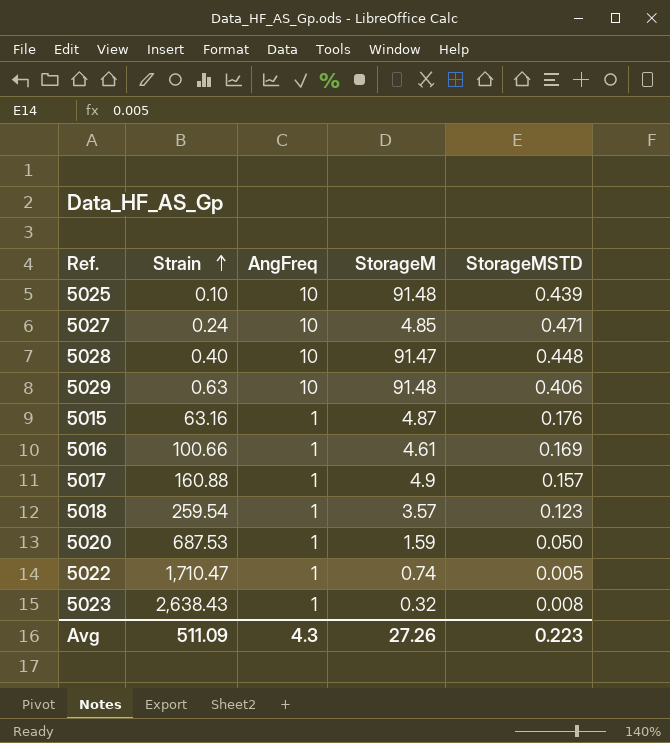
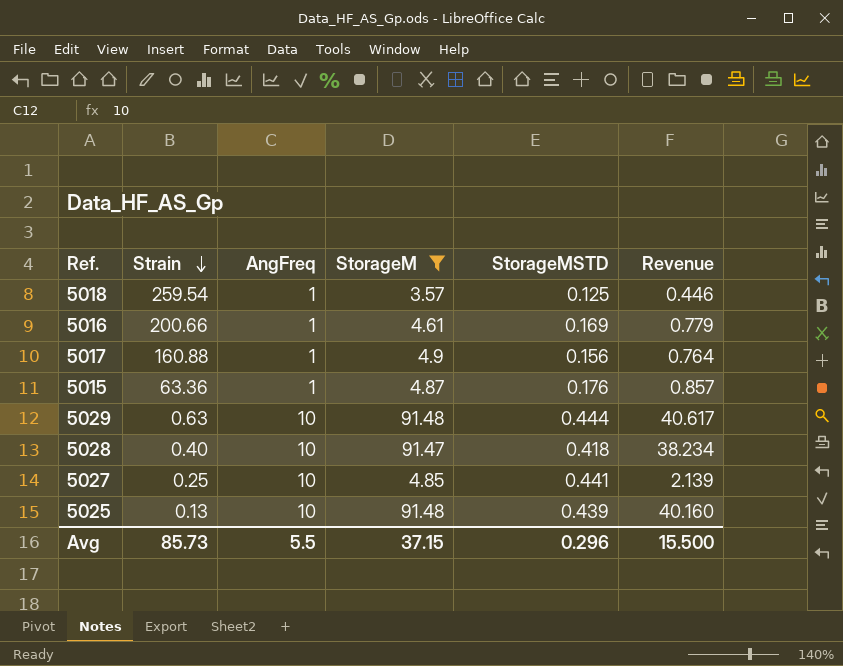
filter: none -> StorageM >= 3.57
row order: Strain ascending -> Strain descending
column Revenue | formula: none -> [StorageM] * [StorageMSTD]
5018 | StorageMSTD: 0.123 -> 0.125
5016 | Strain: 100.66 -> 200.66
5017 | StorageMSTD: 0.157 -> 0.156
5015 | Strain: 63.16 -> 63.36
5029 | StorageMSTD: 0.406 -> 0.444
5028 | StorageMSTD: 0.448 -> 0.418
5027 | Strain: 0.24 -> 0.25
5027 | StorageMSTD: 0.471 -> 0.441
5025 | Strain: 0.10 -> 0.13
Avg | Strain: 511.09 -> 85.73
Avg | AngFreq: 4.3 -> 5.5
Avg | StorageM: 27.26 -> 37.15
Avg | StorageMSTD: 0.223 -> 0.296

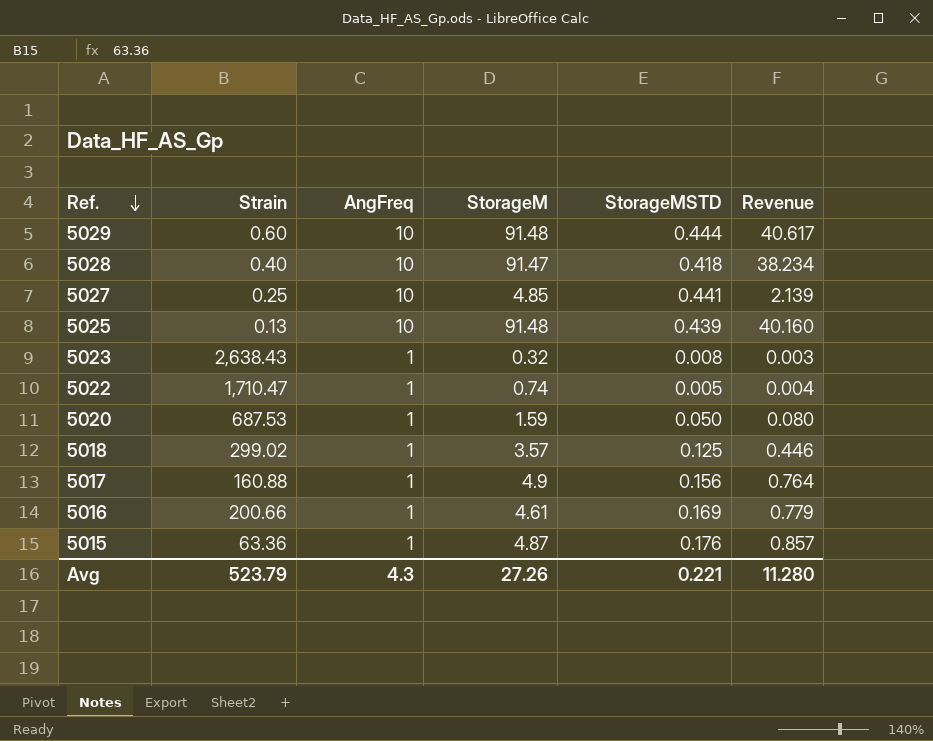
filter: StorageM >= 3.57 -> none
row order: Strain descending -> Ref. descending
5029 | Strain: 0.63 -> 0.60
5018 | Strain: 259.54 -> 299.02
Avg | Strain: 85.73 -> 523.79
Avg | AngFreq: 5.5 -> 4.3
Avg | StorageM: 37.15 -> 27.26
Avg | StorageMSTD: 0.296 -> 0.221
Avg | Revenue: 15.500 -> 11.280

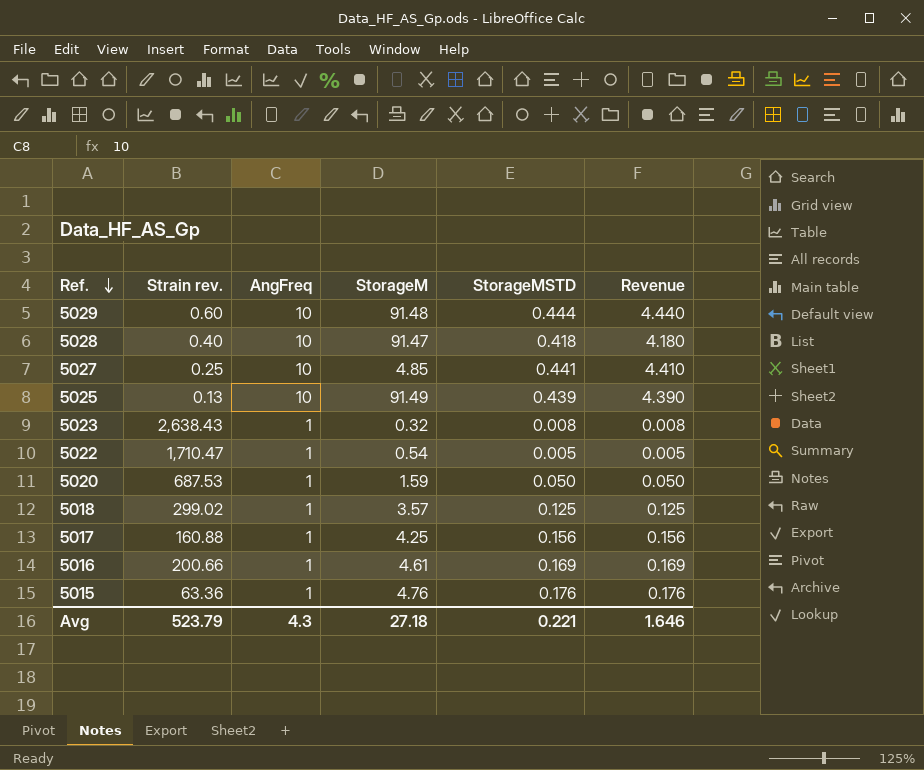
column name: Strain -> Strain rev.
column Revenue | formula: [StorageM] * [StorageMSTD] -> [AngFreq] * [StorageMSTD]
5025 | StorageM: 91.48 -> 91.49
5022 | StorageM: 0.74 -> 0.54
5017 | StorageM: 4.9 -> 4.25
5015 | StorageM: 4.87 -> 4.76
Avg | StorageM: 27.26 -> 27.18
Avg | Revenue: 11.280 -> 1.646

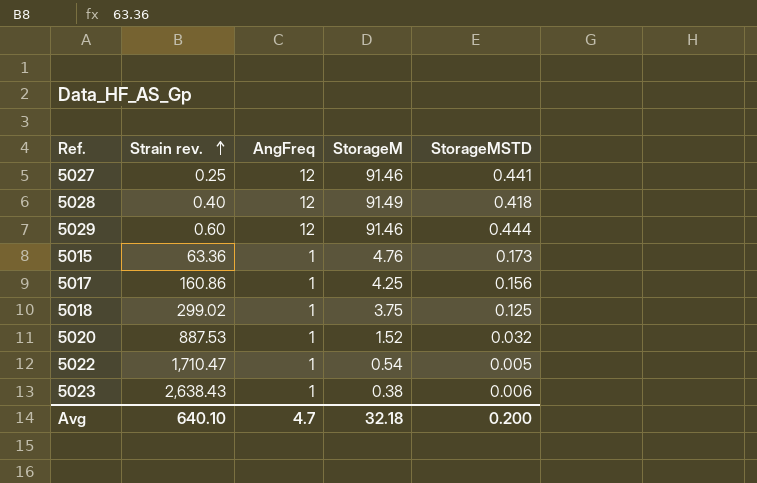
row order: Ref. descending -> Strain rev. ascending
column Revenue | formula: [AngFreq] * [StorageMSTD] -> none
row 5025: 0.13 | 10 | 91.49 | 0.439 | 4.390 -> none
row 5016: 200.66 | 1 | 4.61 | 0.169 | 0.169 -> none
5027 | AngFreq: 10 -> 12
5027 | StorageM: 4.85 -> 91.46
5028 | AngFreq: 10 -> 12
5028 | StorageM: 91.47 -> 91.49
5029 | AngFreq: 10 -> 12
5029 | StorageM: 91.48 -> 91.46
5015 | StorageMSTD: 0.176 -> 0.173
5017 | Strain rev.: 160.88 -> 160.86
5018 | StorageM: 3.57 -> 3.75
5020 | Strain rev.: 687.53 -> 887.53
5020 | StorageM: 1.59 -> 1.52
5020 | StorageMSTD: 0.050 -> 0.032
5023 | StorageM: 0.32 -> 0.38
5023 | StorageMSTD: 0.008 -> 0.006
Avg | Strain rev.: 523.79 -> 640.10
Avg | AngFreq: 4.3 -> 4.7
Avg | StorageM: 27.18 -> 32.18
Avg | StorageMSTD: 0.221 -> 0.200

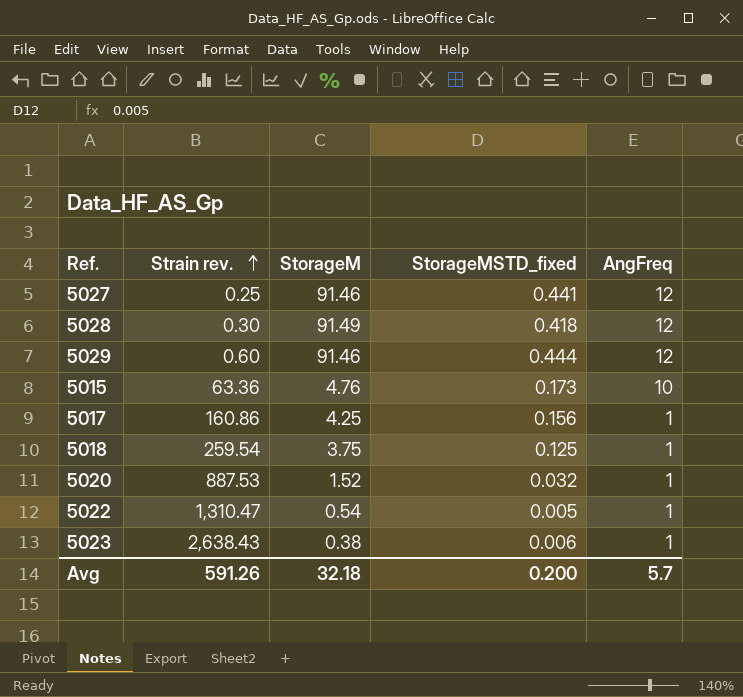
column name: StorageMSTD -> StorageMSTD_fixed
column AngFreq | position: 3 -> 5
5028 | Strain rev.: 0.40 -> 0.30
5015 | AngFreq: 1 -> 10
5018 | Strain rev.: 299.02 -> 259.54
5022 | Strain rev.: 1,710.47 -> 1,310.47
Avg | Strain rev.: 640.10 -> 591.26
Avg | AngFreq: 4.7 -> 5.7

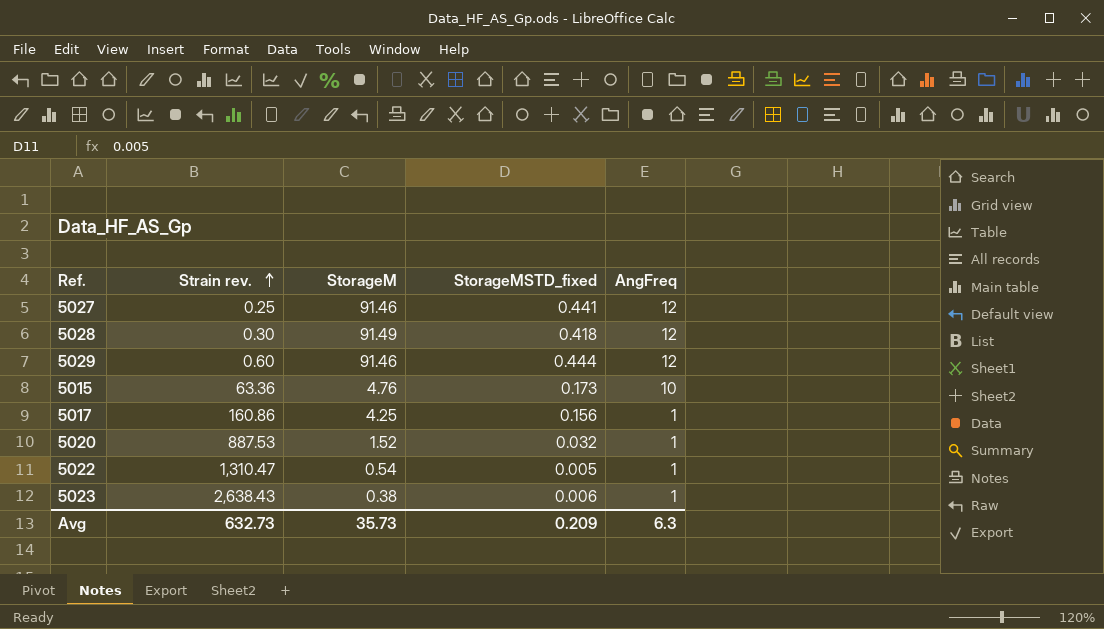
row 5018: 259.54 | 3.75 | 0.125 | 1 -> none
Avg | Strain rev.: 591.26 -> 632.73
Avg | StorageM: 32.18 -> 35.73
Avg | StorageMSTD_fixed: 0.200 -> 0.209
Avg | AngFreq: 5.7 -> 6.3

